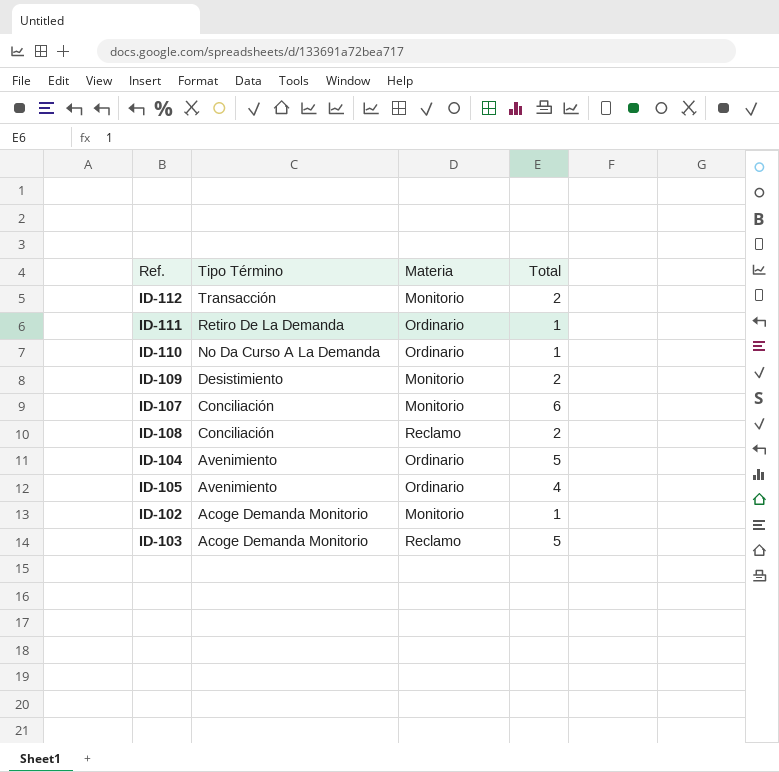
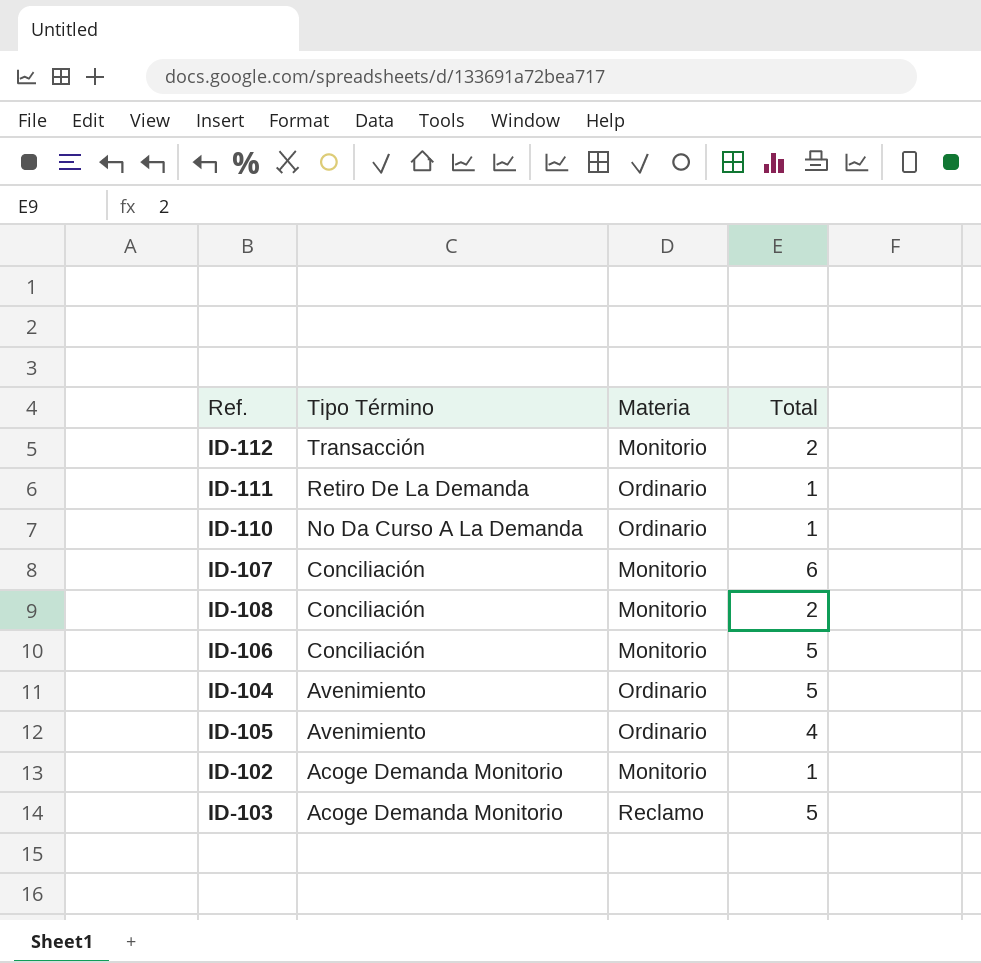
row ID-109: Desistimiento | Monitorio | 2 -> none
ID-108 | Materia: Reclamo -> Monitorio
row ID-106: none -> Conciliación | Monitorio | 5

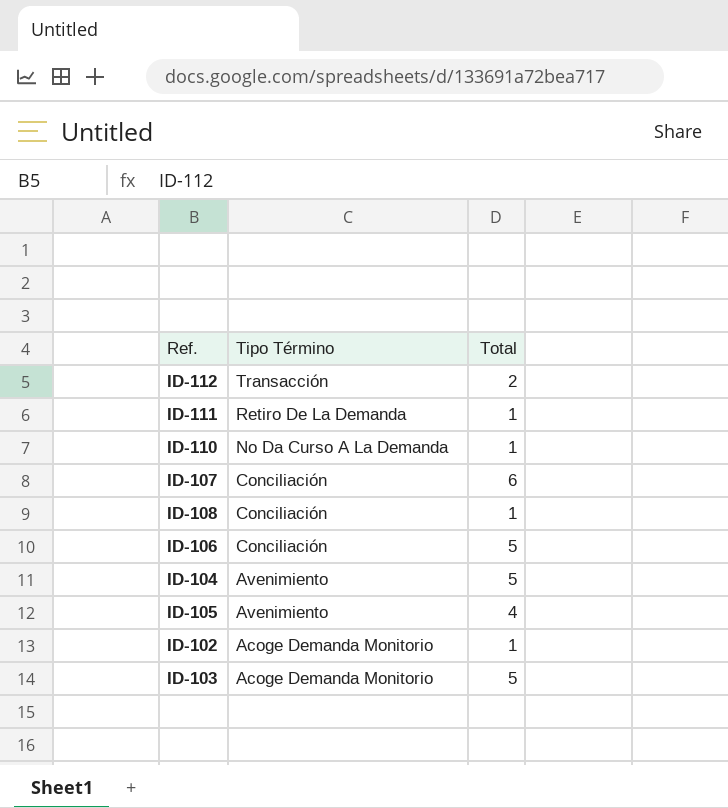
column Materia | position: 3 -> none
ID-108 | Total: 2 -> 1

